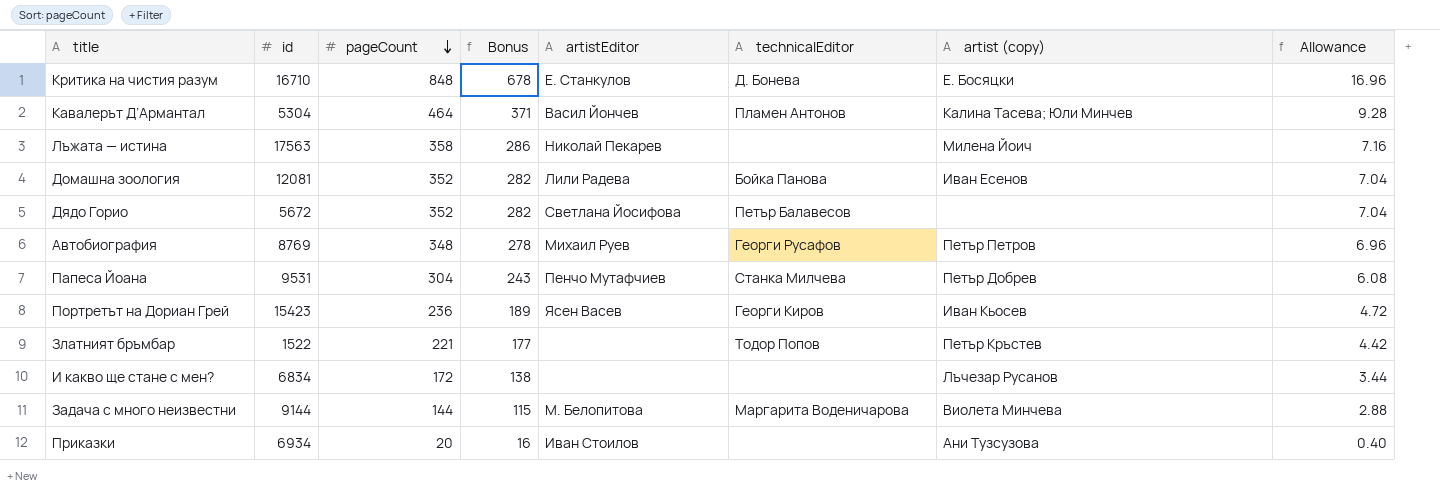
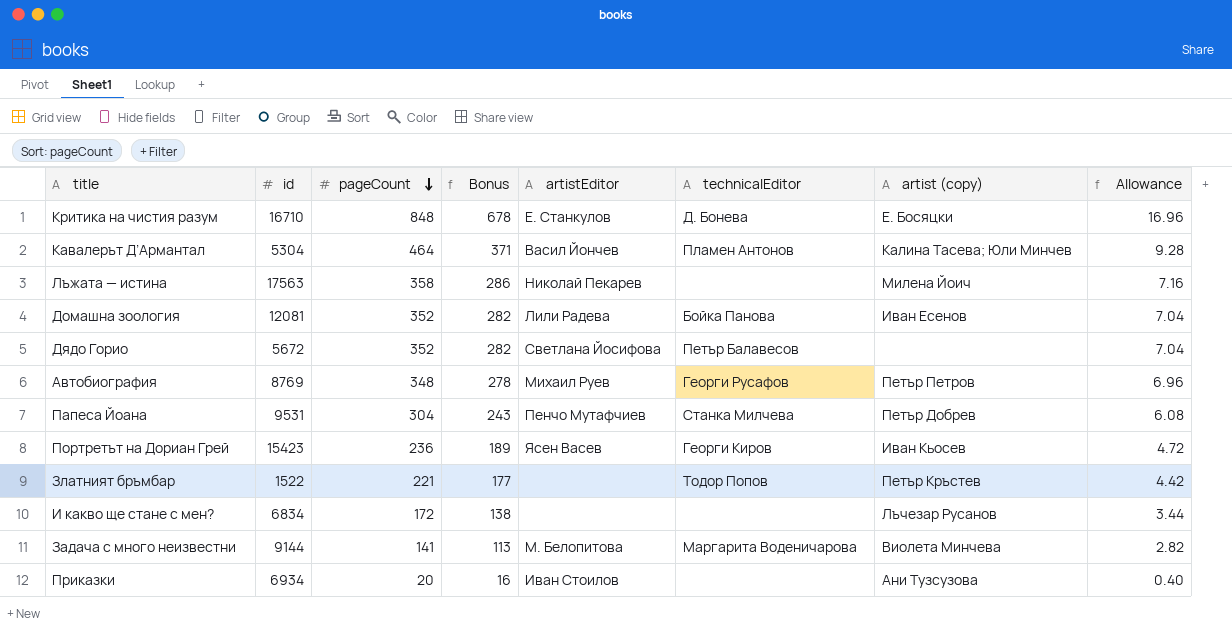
Задача с много неизвестни | pageCount: 144 -> 141
Задача с много неизвестни | Bonus: 115 -> 113
Задача с много неизвестни | Allowance: 2.88 -> 2.82

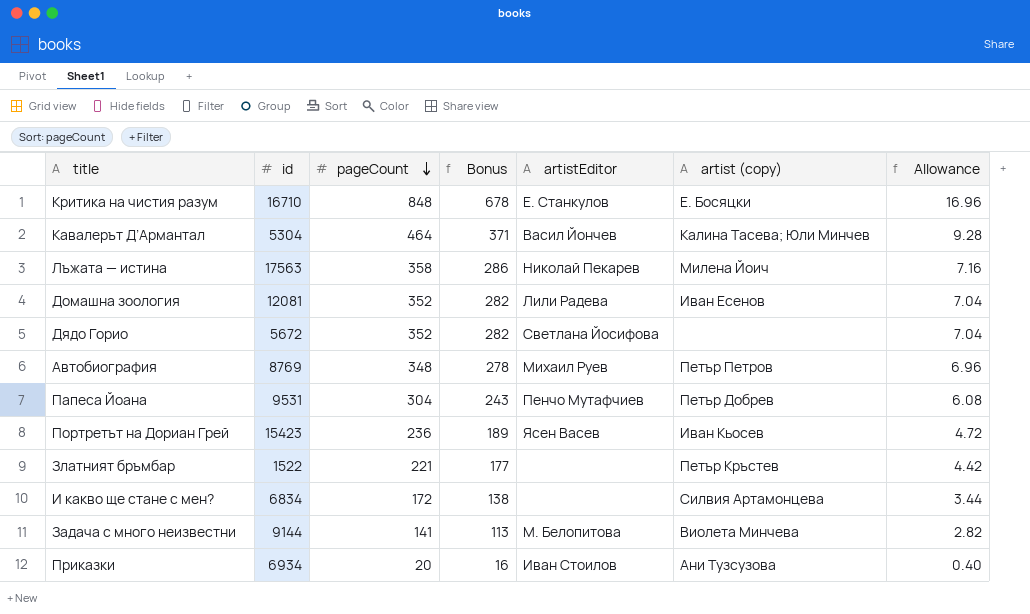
column technicalEditor | position: 6 -> none
И какво ще стане с мен? | artist (copy): Лъчезар Русанов -> Силвия Артамонцева

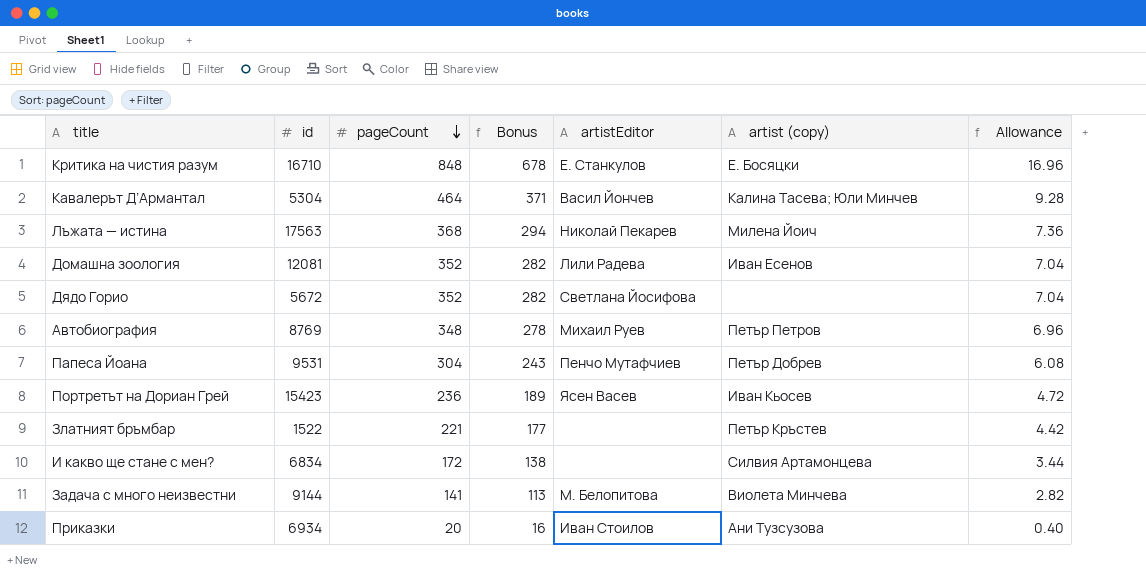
Лъжата — истина | pageCount: 358 -> 368
Лъжата — истина | Bonus: 286 -> 294
Лъжата — истина | Allowance: 7.16 -> 7.36

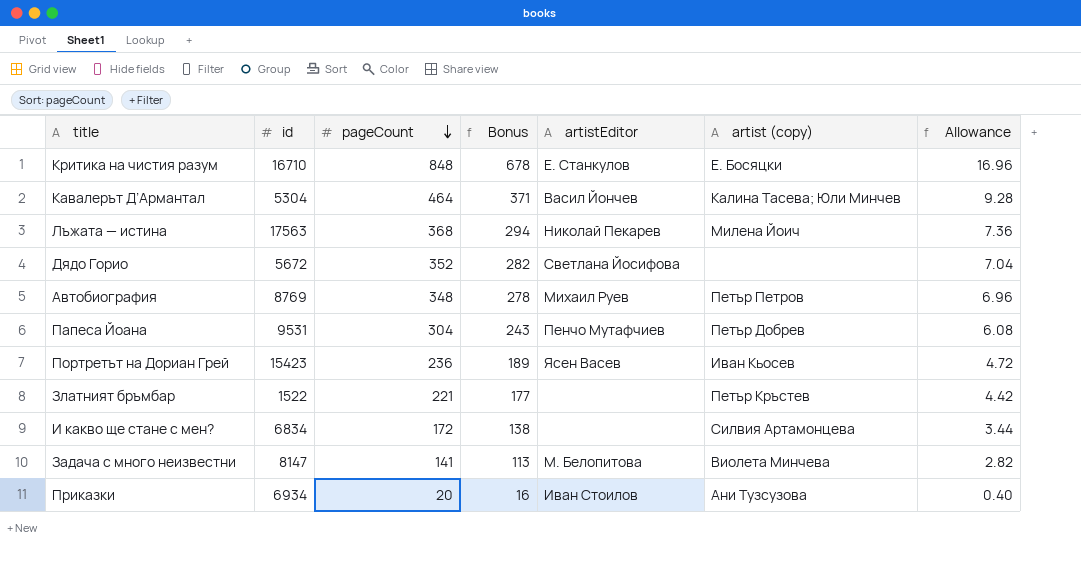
row Домашна зоология: 12081 | 352 | 282 | Лили Радева | Иван Есенов | 7.04 -> none
Задача с много неизвестни | id: 9144 -> 8147

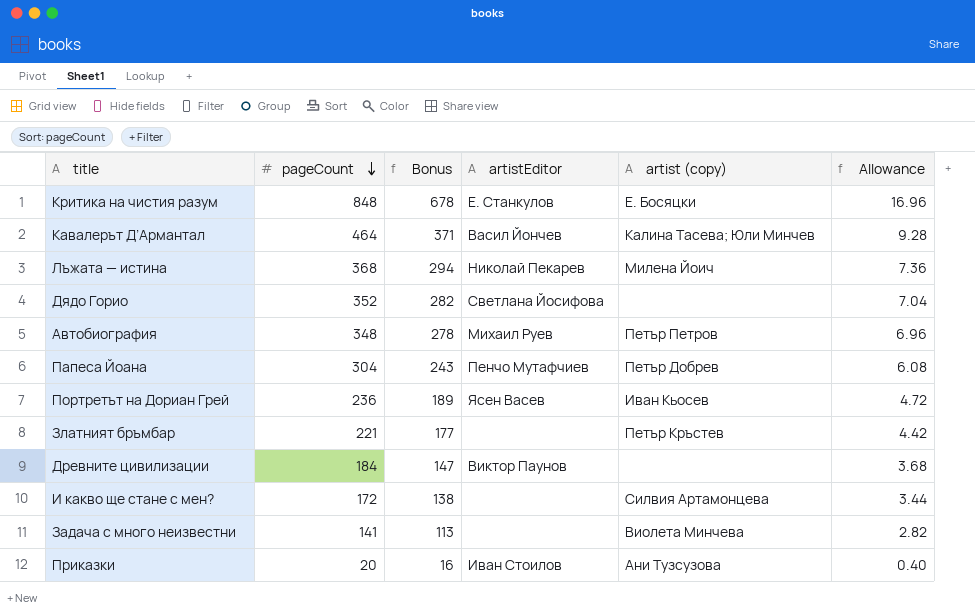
column id | position: 2 -> none
row Древните цивилизации: none -> 184 | 147 | Виктор Паунов | none | 3.68
Задача с много неизвестни | artistEditor: М. Белопитова -> none

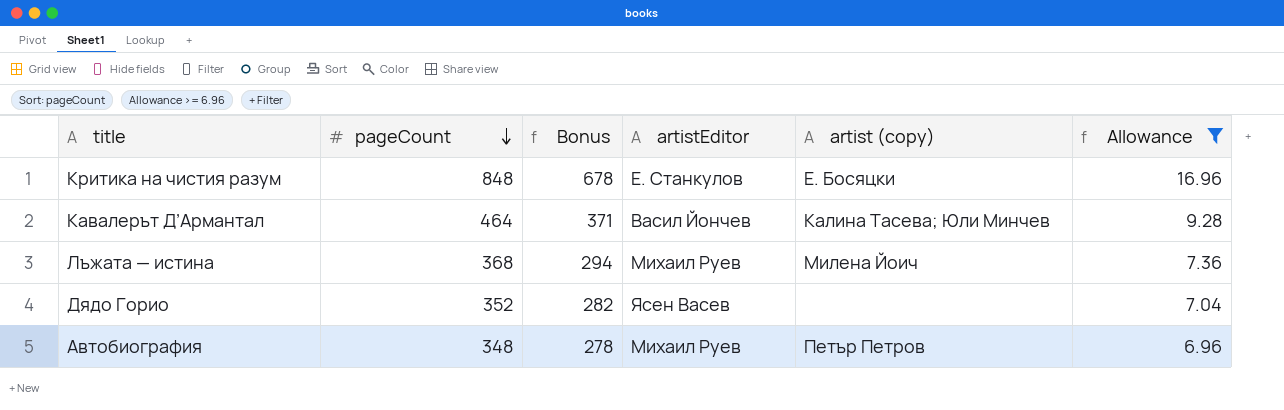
filter: none -> Allowance >= 6.96
Лъжата — истина | artistEditor: Николай Пекарев -> Михаил Руев
Дядо Горио | artistEditor: Светлана Йосифова -> Ясен Васев

